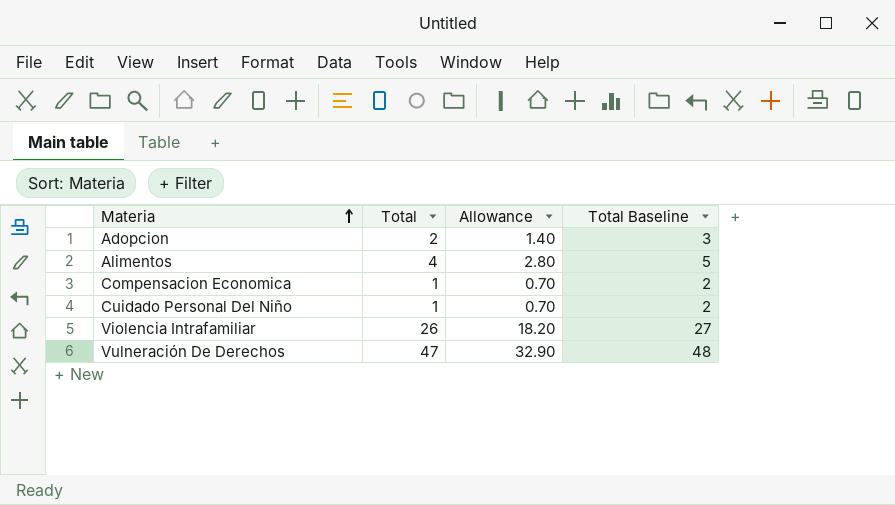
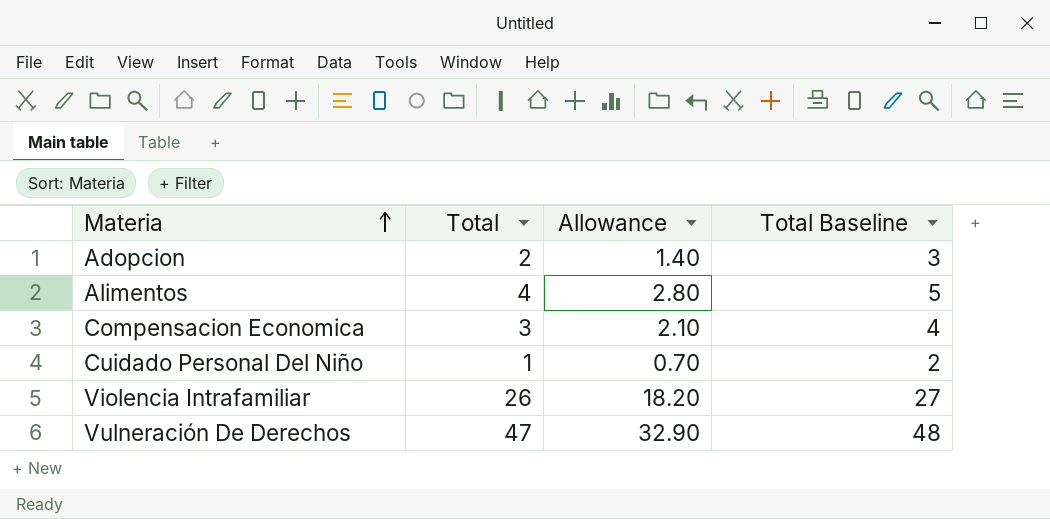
Compensacion Economica | Total: 1 -> 3
Compensacion Economica | Allowance: 0.70 -> 2.10
Compensacion Economica | Total Baseline: 2 -> 4

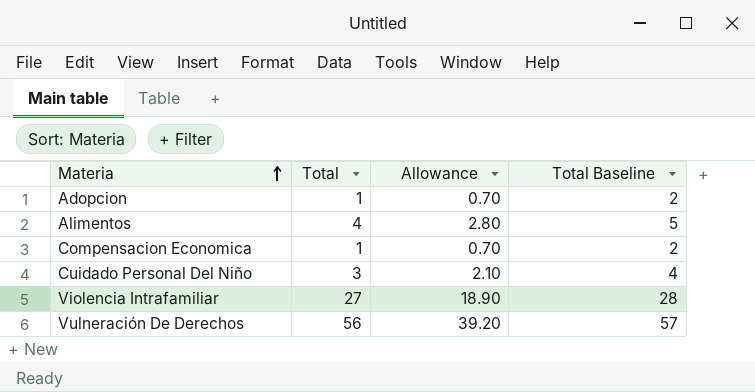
Adopcion | Total: 2 -> 1
Adopcion | Allowance: 1.40 -> 0.70
Adopcion | Total Baseline: 3 -> 2
Compensacion Economica | Total: 3 -> 1
Compensacion Economica | Allowance: 2.10 -> 0.70
Compensacion Economica | Total Baseline: 4 -> 2
Cuidado Personal Del Niño | Total: 1 -> 3
Cuidado Personal Del Niño | Allowance: 0.70 -> 2.10
Cuidado Personal Del Niño | Total Baseline: 2 -> 4
Violencia Intrafamiliar | Total: 26 -> 27
Violencia Intrafamiliar | Allowance: 18.20 -> 18.90
Violencia Intrafamiliar | Total Baseline: 27 -> 28
Vulneración De Derechos | Total: 47 -> 56
Vulneración De Derechos | Allowance: 32.90 -> 39.20
Vulneración De Derechos | Total Baseline: 48 -> 57

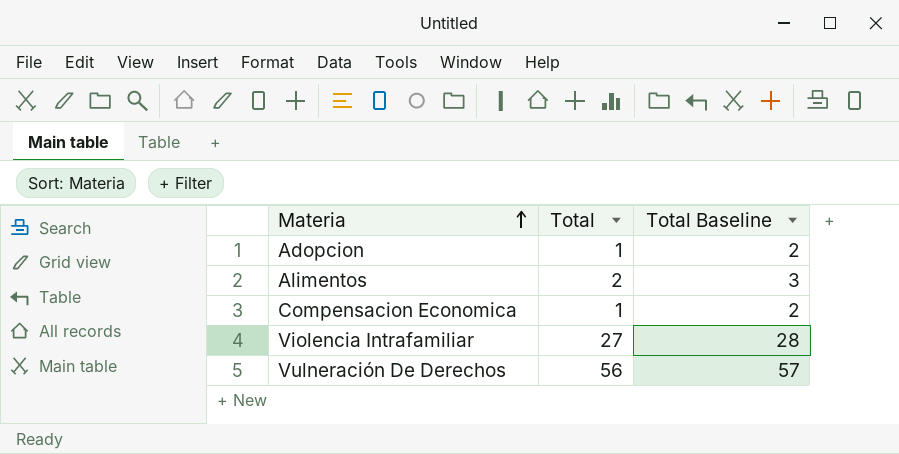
column Allowance | formula: [Total] * 0.7 -> none
row Cuidado Personal Del Niño: 3 | 2.10 | 4 -> none
Alimentos | Total: 4 -> 2
Alimentos | Total Baseline: 5 -> 3

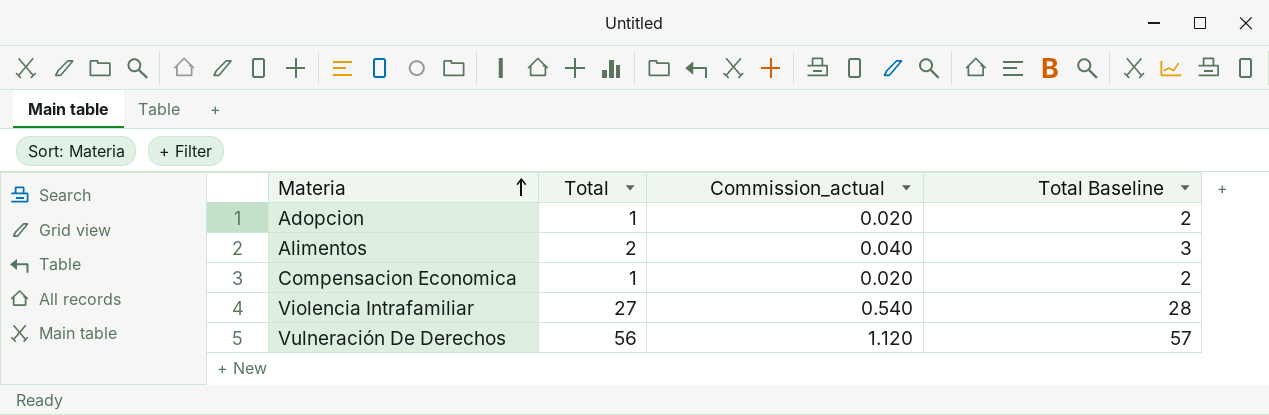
column Commission_actual | formula: none -> [Total] * 0.02

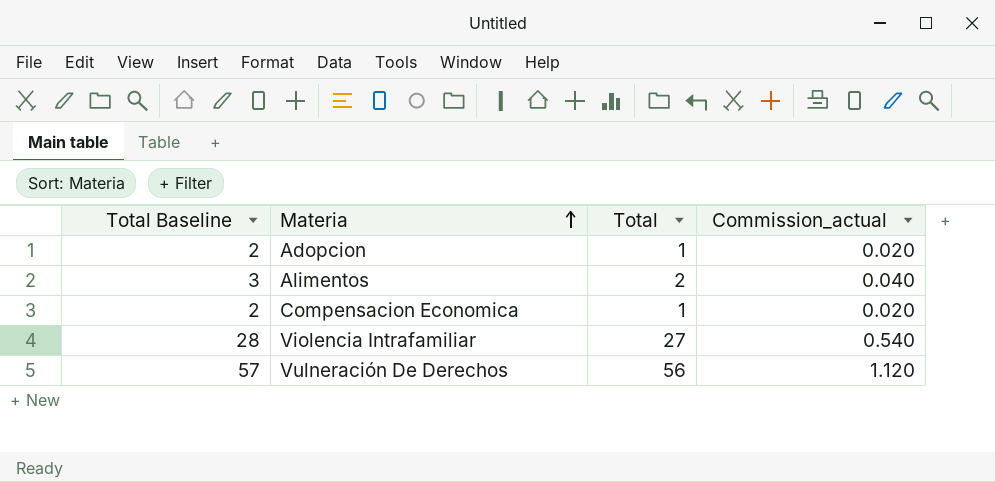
column Total Baseline | position: 4 -> 1

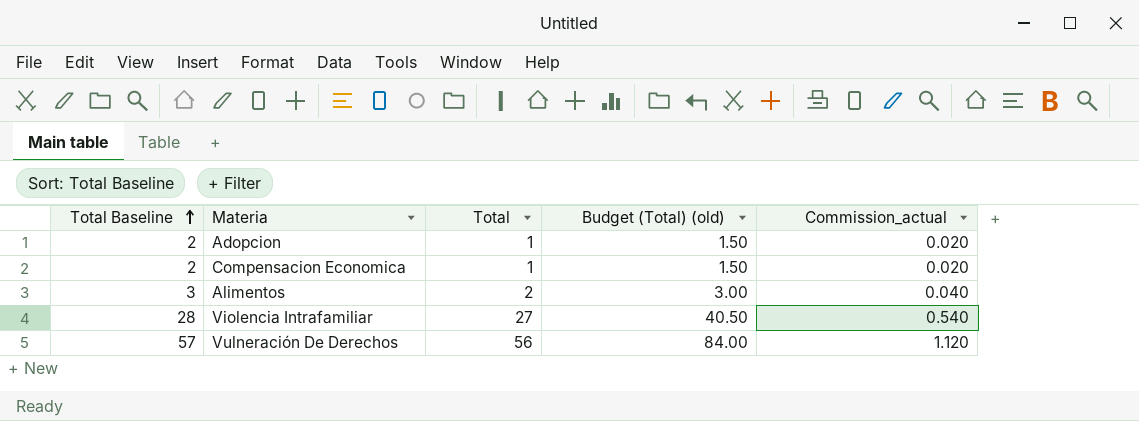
row order: Materia ascending -> Total Baseline ascending
column Budget (Total) (old) | formula: none -> [Total] * 1.5

